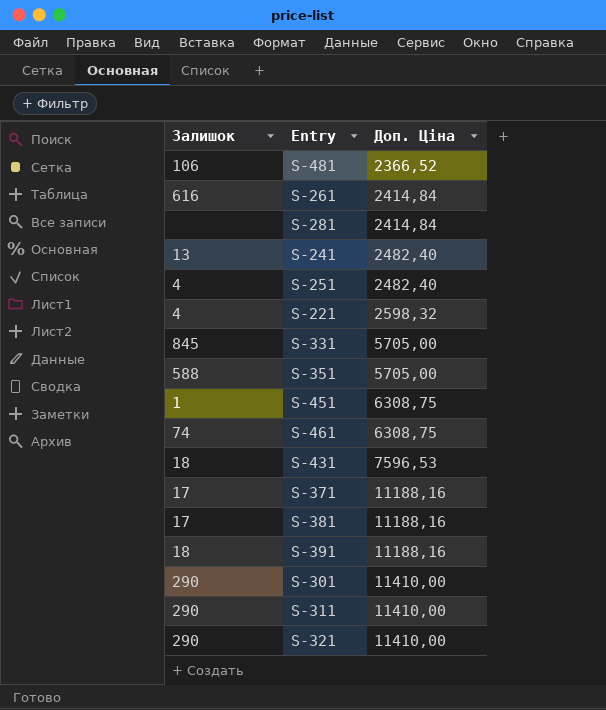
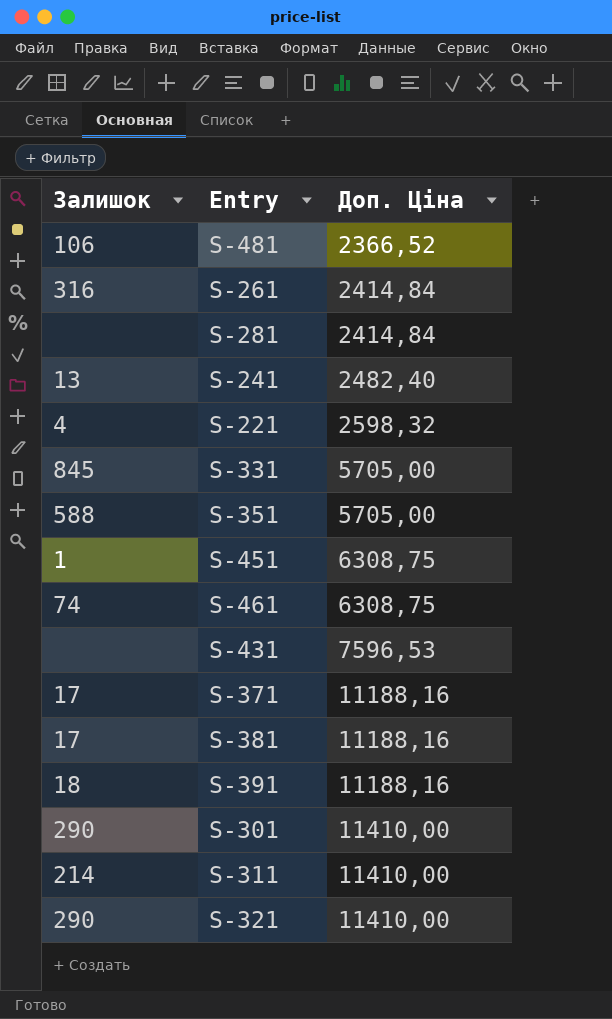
row S-251: 4 | 2482,40 -> none
S-261 | Залишок: 616 -> 316
S-431 | Залишок: 18 -> none
S-311 | Залишок: 290 -> 214

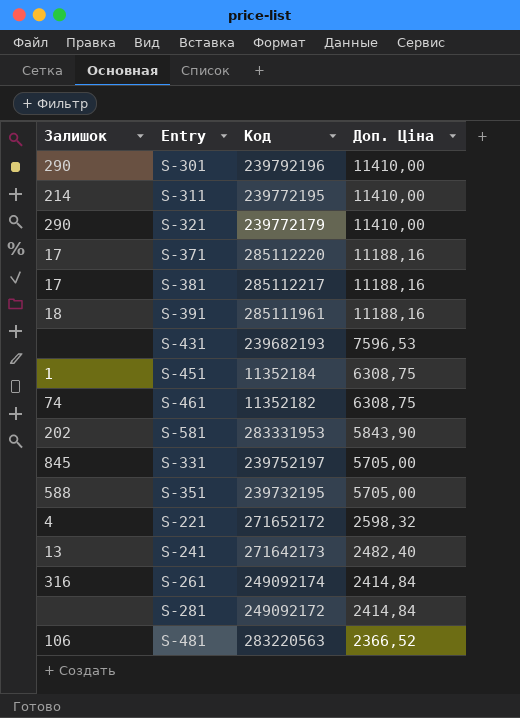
row order: Доп. Ціна ascending -> Доп. Ціна descending
column Код | position: none -> 3
row S-581: none -> 202 | 283331953 | 5843,90

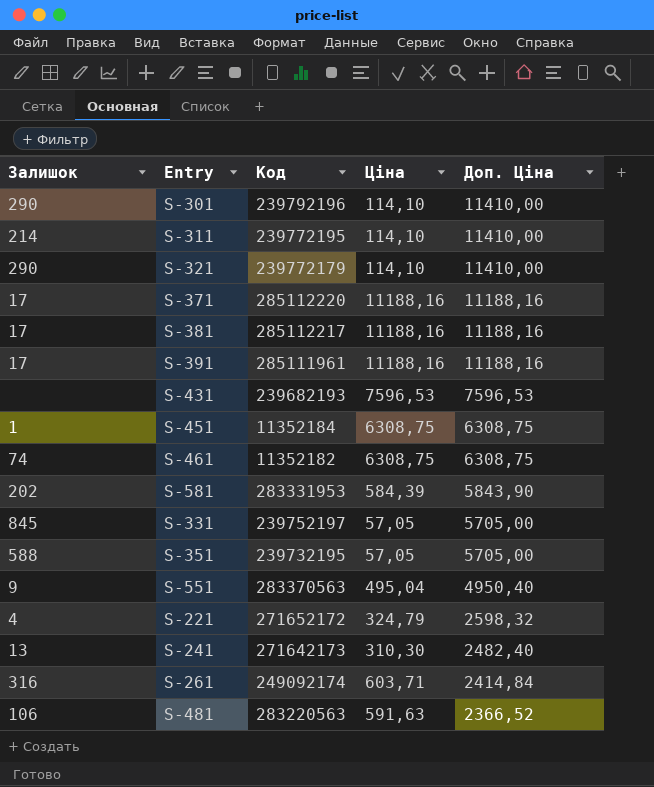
column Ціна | position: none -> 4
row S-281: none | 249092172 | 2414,84 -> none
S-391 | Залишок: 18 -> 17
row S-551: none -> 9 | 283370563 | 495,04 | 4950,40

